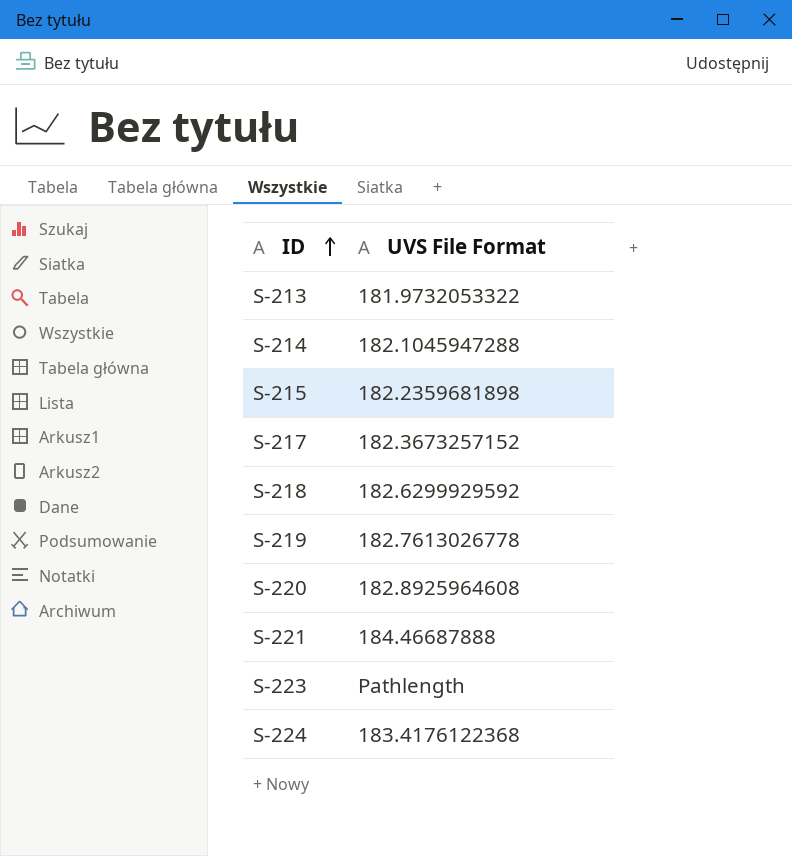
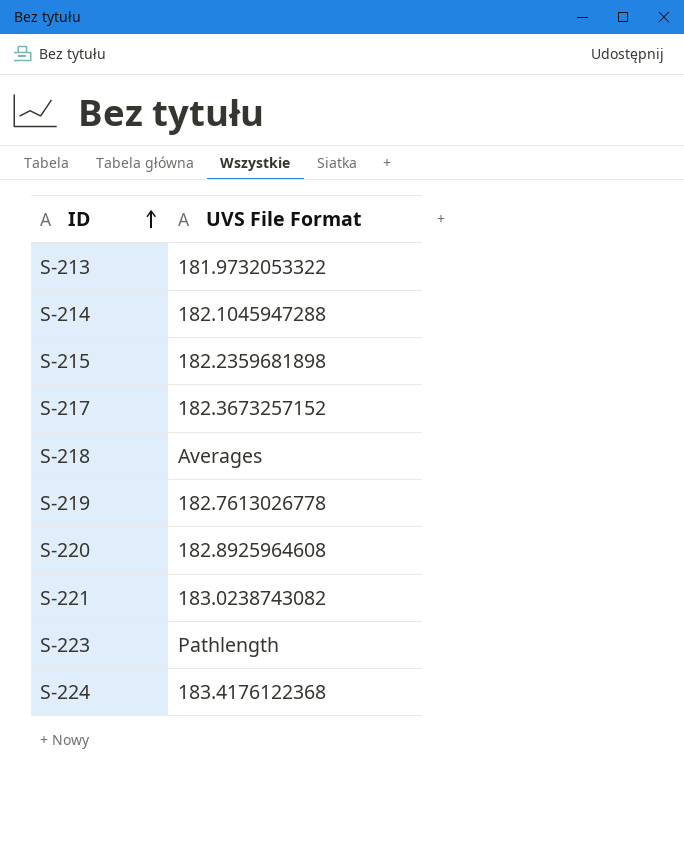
S-218 | UVS File Format: 182.6299929592 -> Averages
S-221 | UVS File Format: 184.46687888 -> 183.0238743082

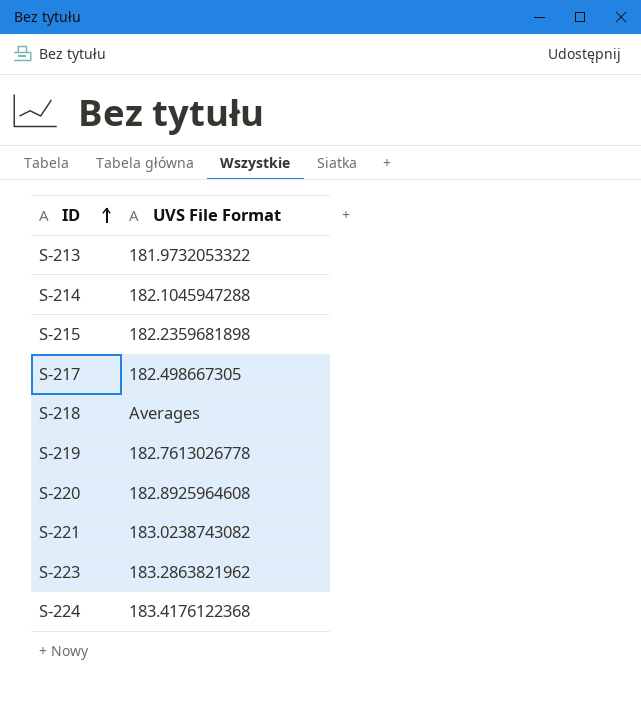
S-217 | UVS File Format: 182.3673257152 -> 182.498667305
S-223 | UVS File Format: Pathlength -> 183.2863821962

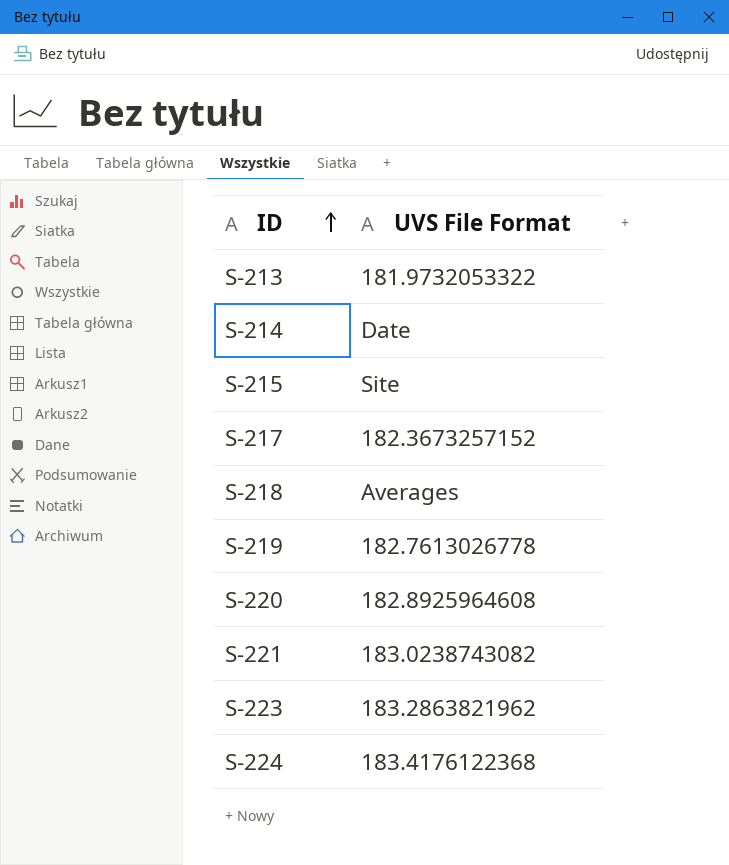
S-214 | UVS File Format: 182.1045947288 -> Date
S-215 | UVS File Format: 182.2359681898 -> Site
S-217 | UVS File Format: 182.498667305 -> 182.3673257152

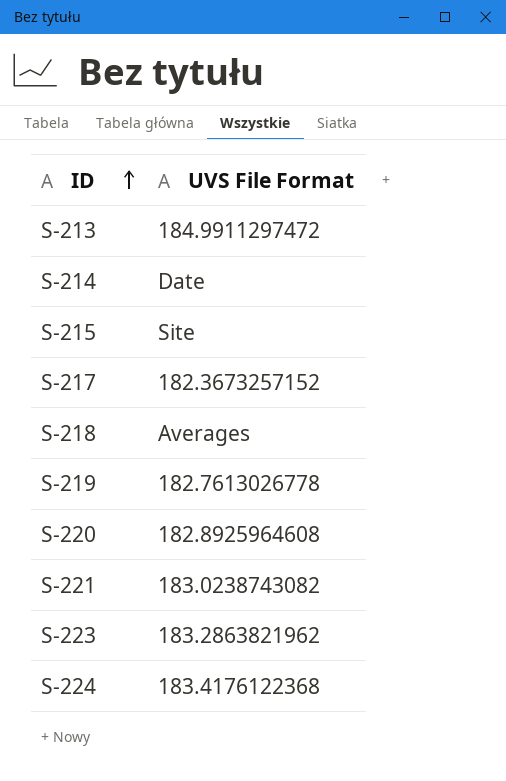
S-213 | UVS File Format: 181.9732053322 -> 184.9911297472

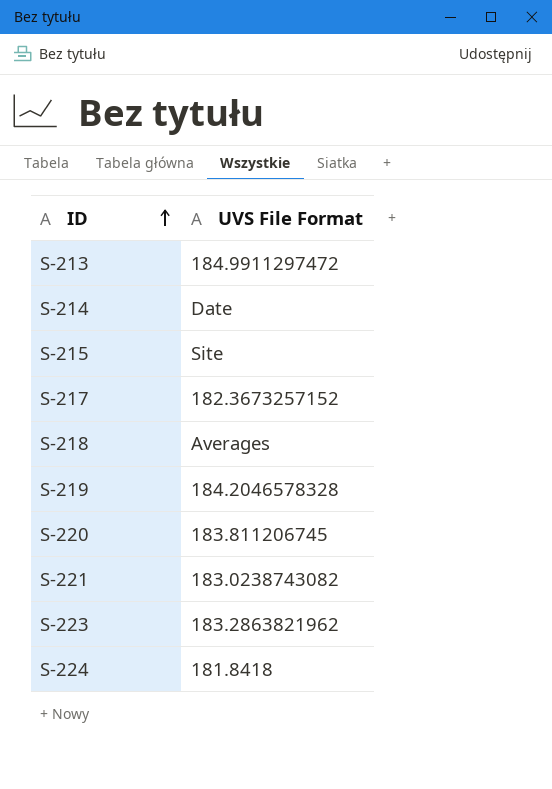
S-219 | UVS File Format: 182.7613026778 -> 184.2046578328
S-220 | UVS File Format: 182.8925964608 -> 183.811206745
S-224 | UVS File Format: 183.4176122368 -> 181.8418

